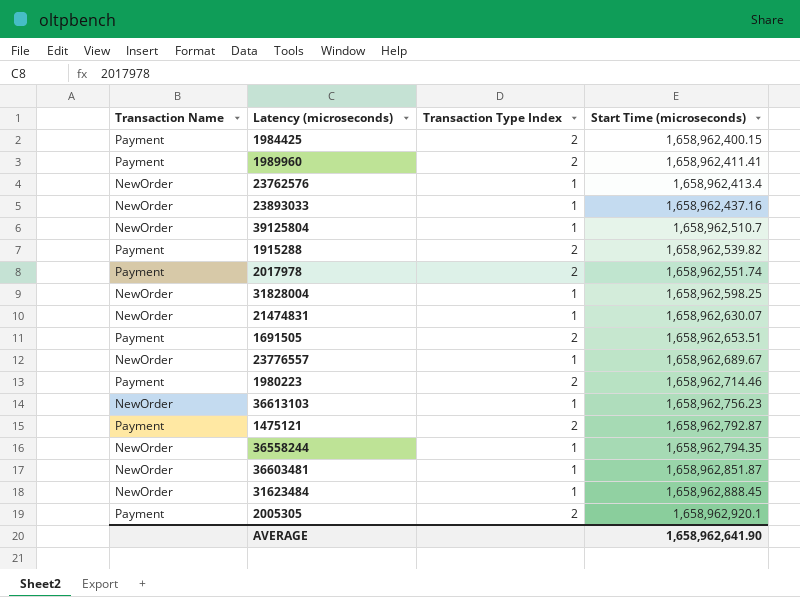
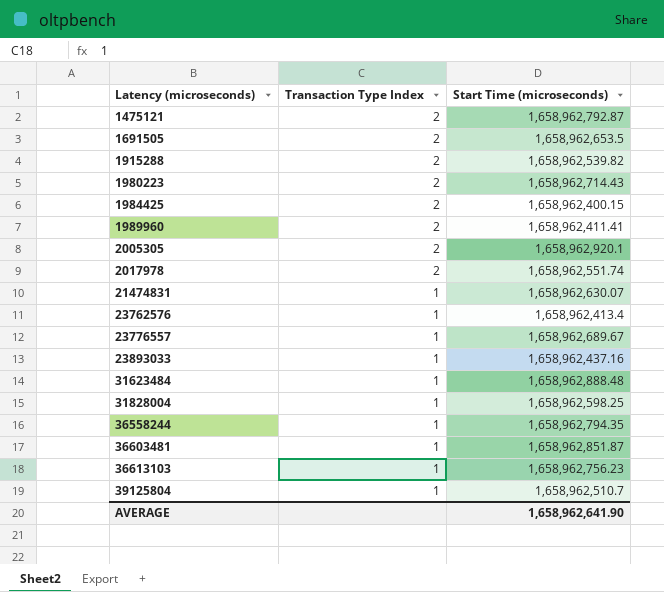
row order: Start Time (microseconds) ascending -> Latency (microseconds) ascending
column Transaction Name | position: 1 -> none
1691505 | Start Time (microseconds): 1,658,962,653.51 -> 1,658,962,653.5
1980223 | Start Time (microseconds): 1,658,962,714.46 -> 1,658,962,714.43
31623484 | Start Time (microseconds): 1,658,962,888.45 -> 1,658,962,888.48

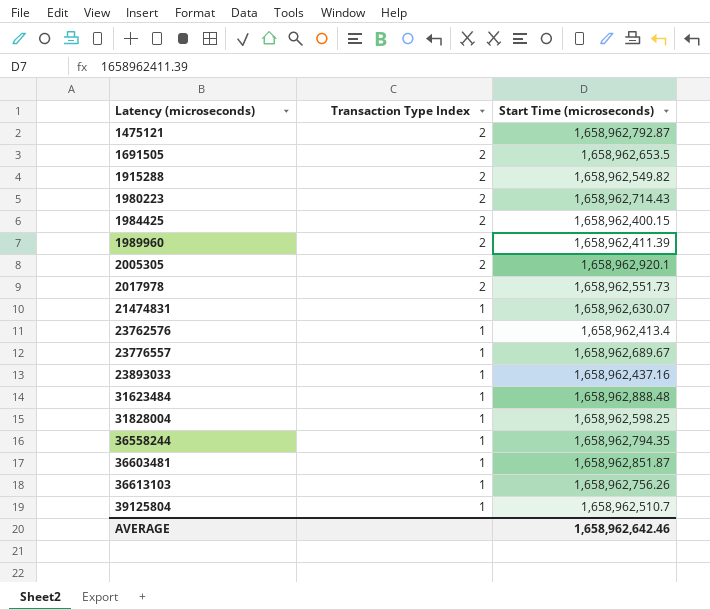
1915288 | Start Time (microseconds): 1,658,962,539.82 -> 1,658,962,549.82
1989960 | Start Time (microseconds): 1,658,962,411.41 -> 1,658,962,411.39
2017978 | Start Time (microseconds): 1,658,962,551.74 -> 1,658,962,551.73
36613103 | Start Time (microseconds): 1,658,962,756.23 -> 1,658,962,756.26
AVERAGE | Start Time (microseconds): 1,658,962,641.90 -> 1,658,962,642.46

